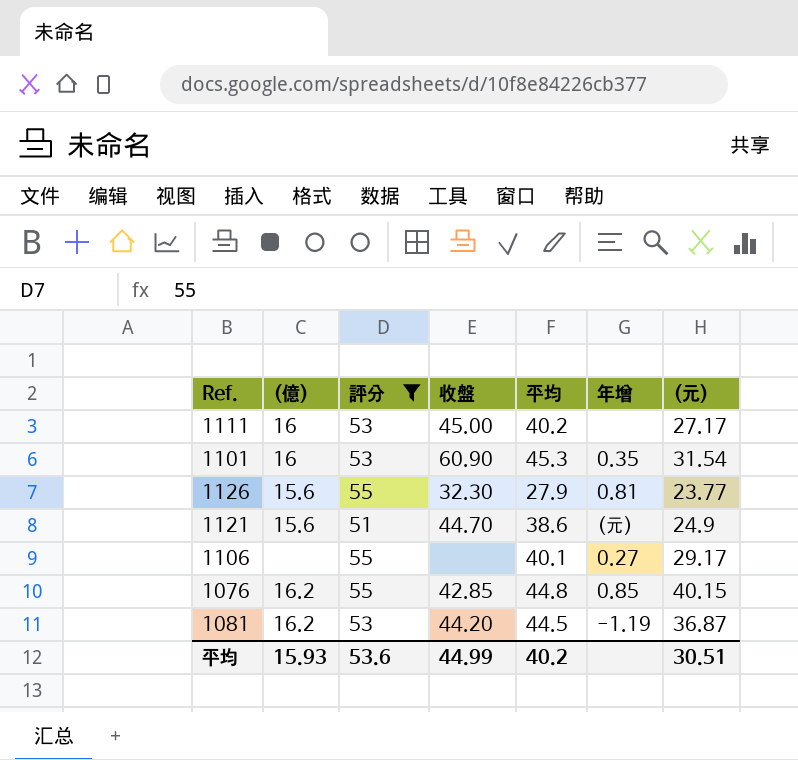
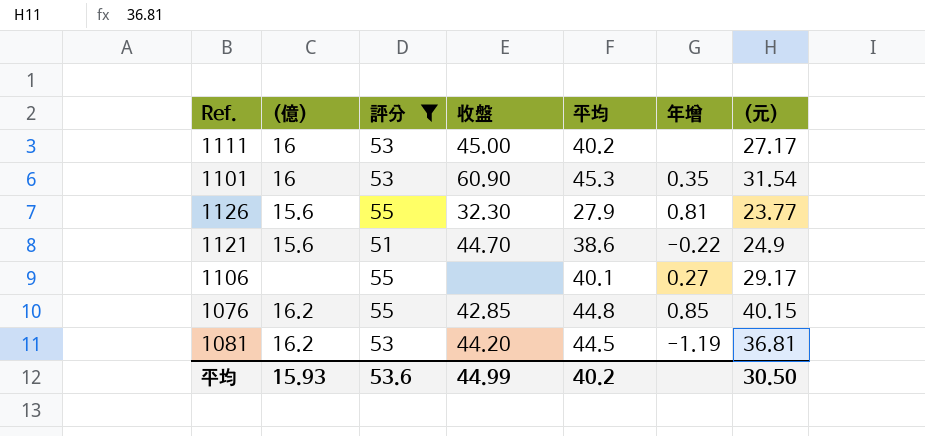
1121 | 年增: (元) -> -0.22
1081 | (元): 36.87 -> 36.81
平均 | (元): 30.51 -> 30.50

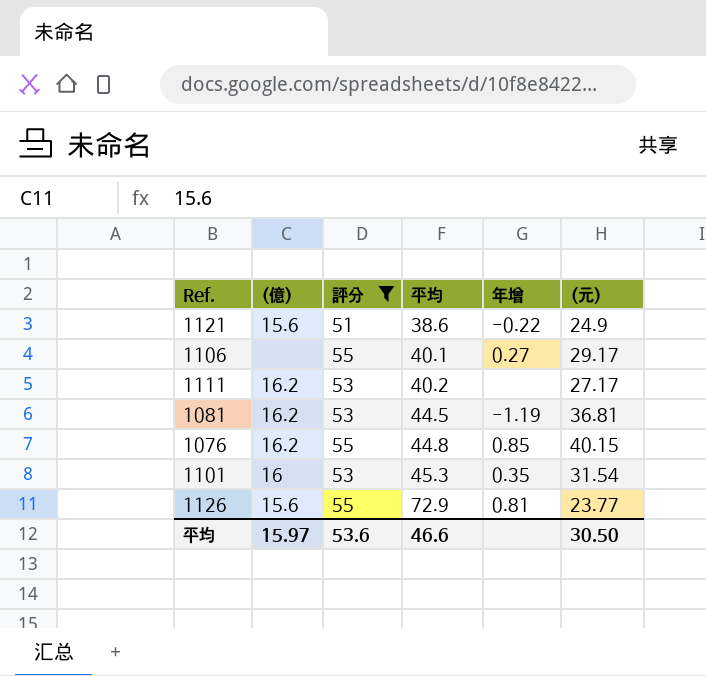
row order: none -> 平均 ascending
column 收盤 | position: 4 -> none
1111 | (億): 16 -> 16.2
1126 | 平均: 27.9 -> 72.9
平均 | (億): 15.93 -> 15.97
平均 | 平均: 40.2 -> 46.6

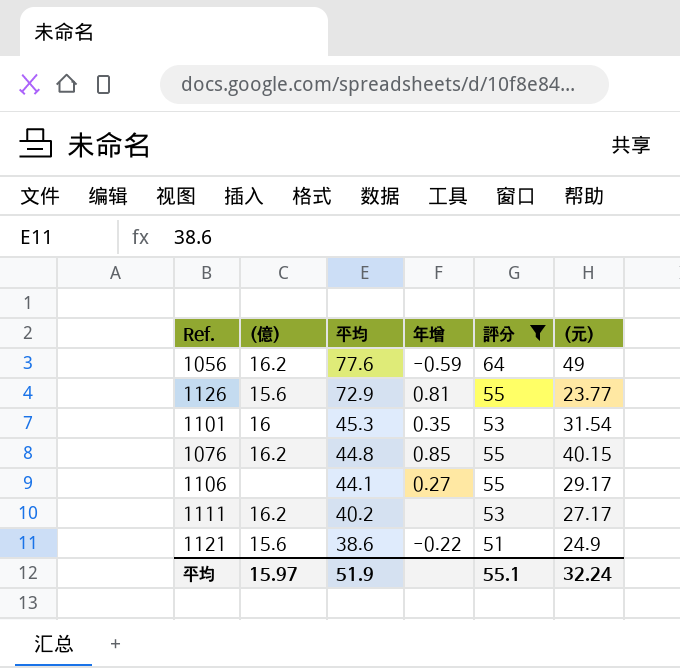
row order: 平均 ascending -> 平均 descending
column 評分 | position: 3 -> 5
row 1081: 16.2 | 53 | 44.5 | -1.19 | 36.81 -> none
row 1056: none -> 16.2 | 77.6 | -0.59 | 64 | 49
1106 | 平均: 40.1 -> 44.1
平均 | 平均: 46.6 -> 51.9
平均 | 評分: 53.6 -> 55.1
平均 | (元): 30.50 -> 32.24

